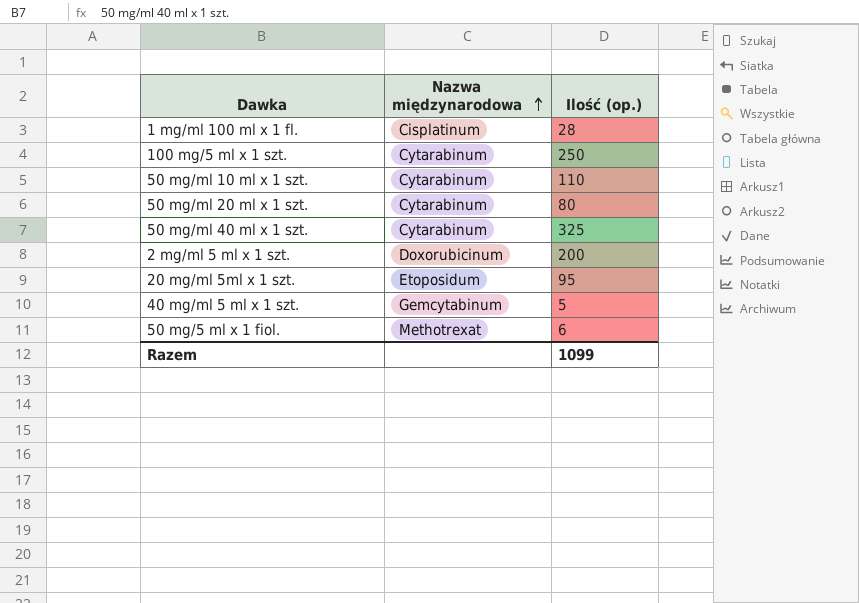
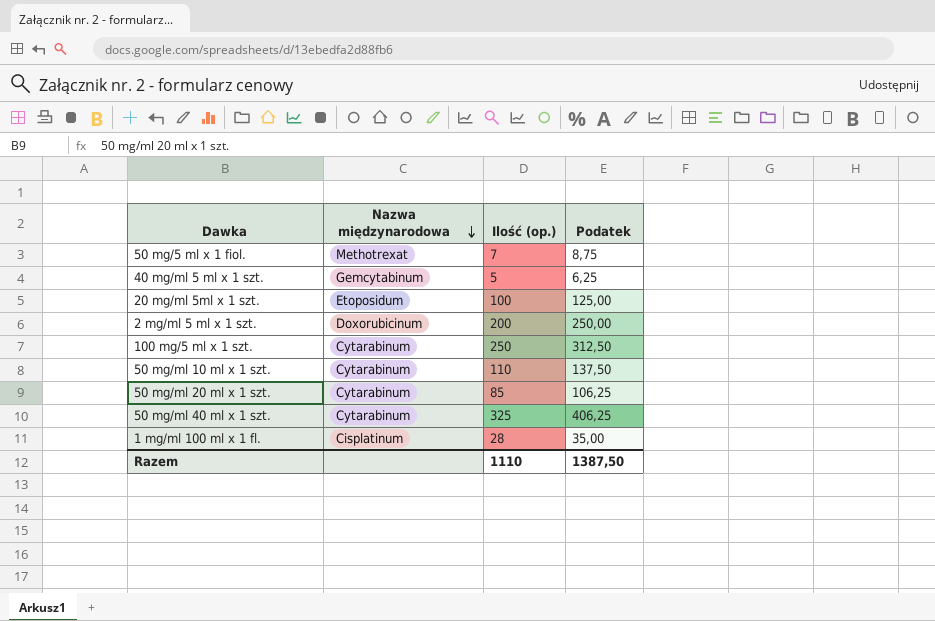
row order: Nazwa międzynarodowa ascending -> Nazwa międzynarodowa descending
column Podatek | formula: none -> [Ilość (op.)] * 1,25
50 mg/5 ml x 1 fiol. | Ilość (op.): 6 -> 7
20 mg/ml 5ml x 1 szt. | Ilość (op.): 95 -> 100
50 mg/ml 20 ml x 1 szt. | Ilość (op.): 80 -> 85
Razem | Ilość (op.): 1099 -> 1110

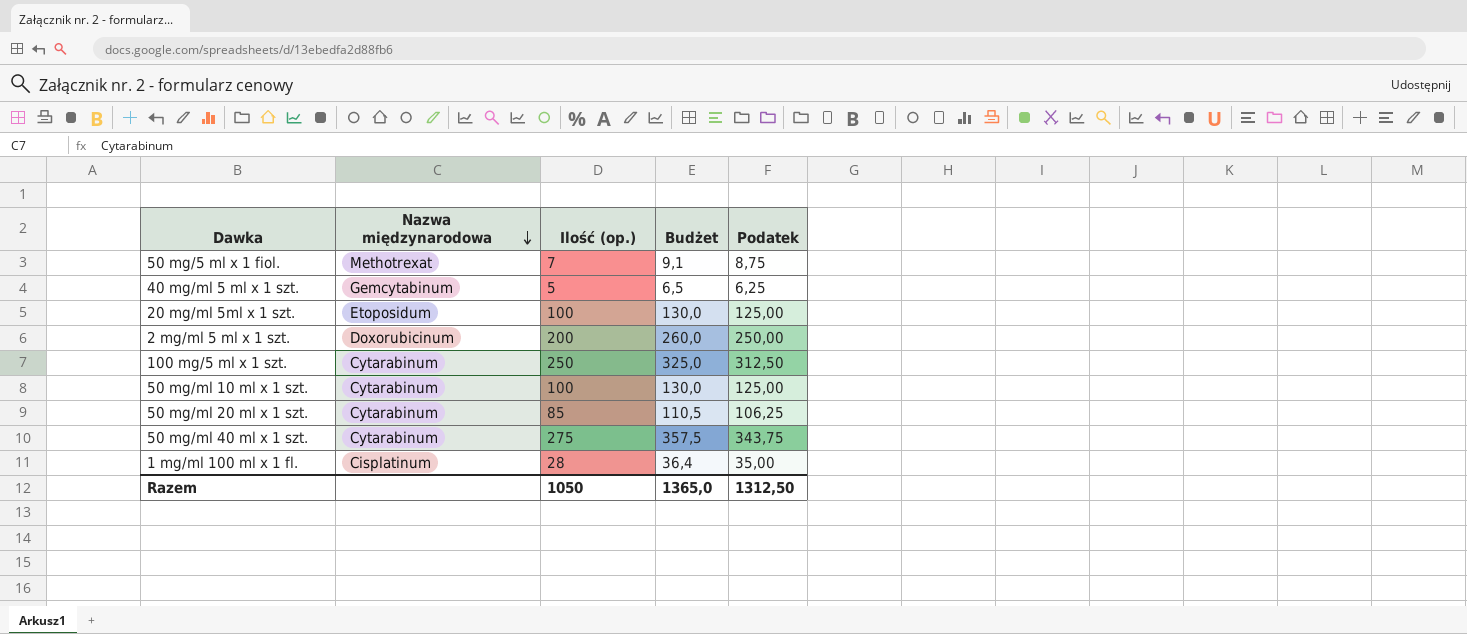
column Budżet | formula: none -> [Ilość (op.)] * 1,3
50 mg/ml 10 ml x 1 szt. | Ilość (op.): 110 -> 100
50 mg/ml 10 ml x 1 szt. | Podatek: 137,50 -> 125,00
50 mg/ml 40 ml x 1 szt. | Ilość (op.): 325 -> 275
50 mg/ml 40 ml x 1 szt. | Podatek: 406,25 -> 343,75
Razem | Ilość (op.): 1110 -> 1050
Razem | Podatek: 1387,50 -> 1312,50

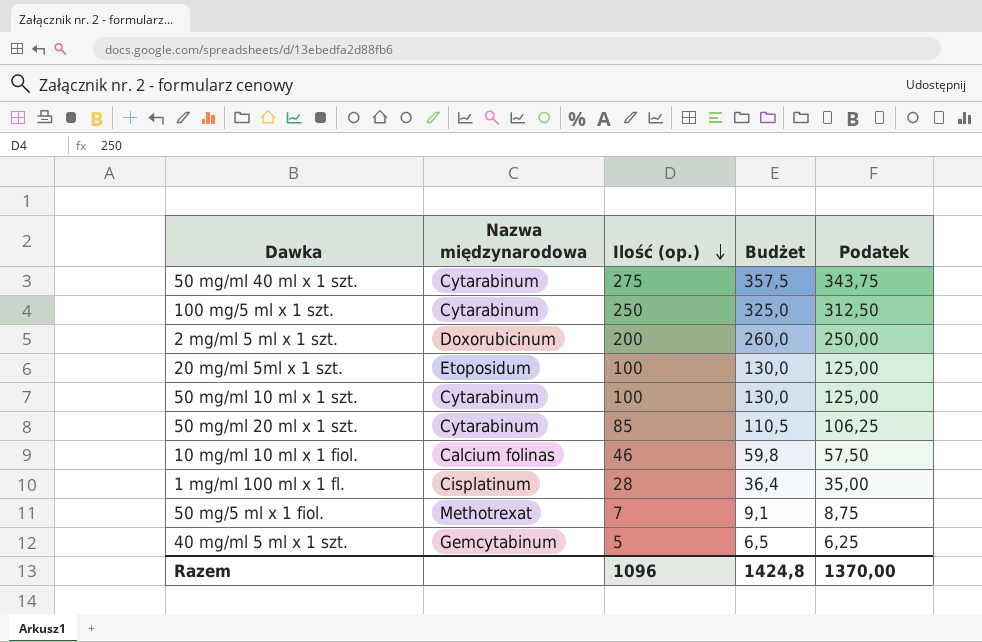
row order: Nazwa międzynarodowa descending -> Ilość (op.) descending
row 10 mg/ml 10 ml x 1 fiol.: none -> Calcium folinas | 46 | 59,8 | 57,50
Razem | Ilość (op.): 1050 -> 1096
Razem | Budżet: 1365,0 -> 1424,8
Razem | Podatek: 1312,50 -> 1370,00

